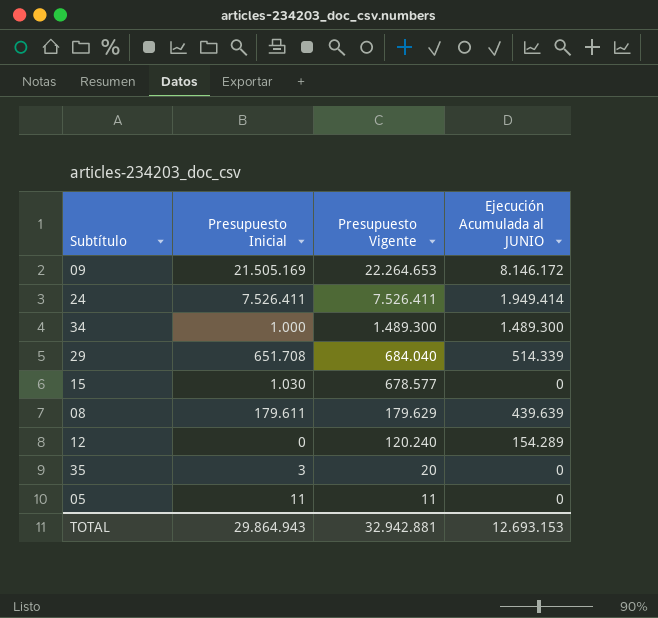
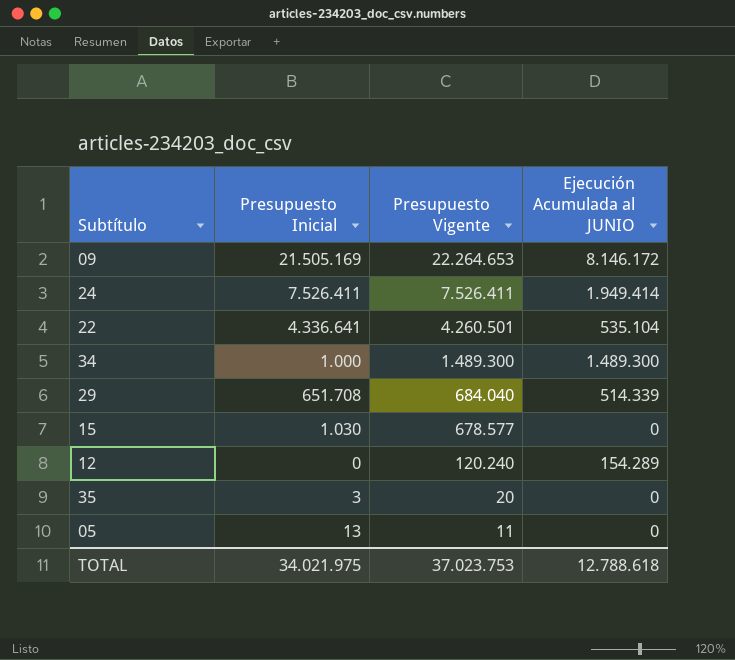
row 08: 179.611 | 179.629 | 439.639 -> none
row 22: none -> 4.336.641 | 4.260.501 | 535.104
05 | Presupuesto Inicial: 11 -> 13
TOTAL | Presupuesto Inicial: 29.864.943 -> 34.021.975
TOTAL | Presupuesto Vigente: 32.942.881 -> 37.023.753
TOTAL | Ejecución Acumulada al JUNIO: 12.693.153 -> 12.788.618

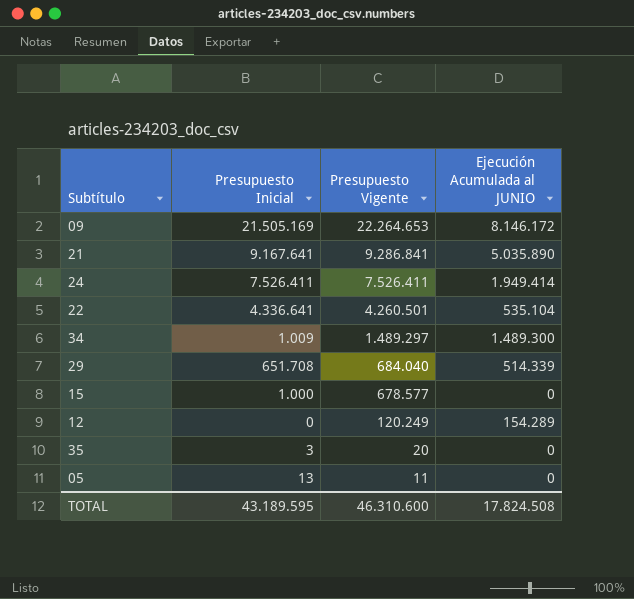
row 21: none -> 9.167.641 | 9.286.841 | 5.035.890
34 | Presupuesto Inicial: 1.000 -> 1.009
34 | Presupuesto Vigente: 1.489.300 -> 1.489.297
15 | Presupuesto Inicial: 1.030 -> 1.000
12 | Presupuesto Vigente: 120.240 -> 120.249
TOTAL | Presupuesto Inicial: 34.021.975 -> 43.189.595
TOTAL | Presupuesto Vigente: 37.023.753 -> 46.310.600
TOTAL | Ejecución Acumulada al JUNIO: 12.788.618 -> 17.824.508

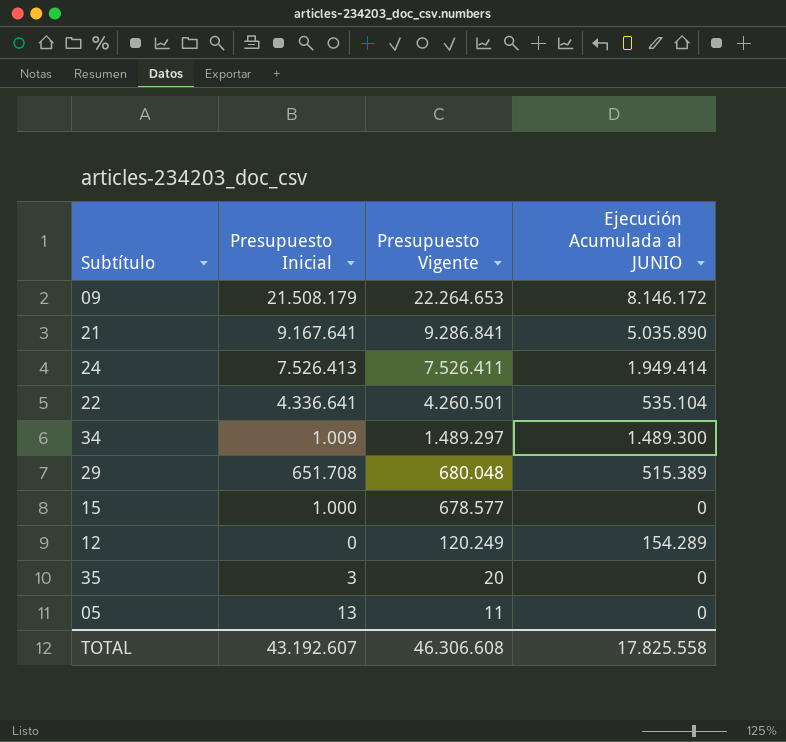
09 | Presupuesto Inicial: 21.505.169 -> 21.508.179
24 | Presupuesto Inicial: 7.526.411 -> 7.526.413
29 | Presupuesto Vigente: 684.040 -> 680.048
29 | Ejecución Acumulada al JUNIO: 514.339 -> 515.389
TOTAL | Presupuesto Inicial: 43.189.595 -> 43.192.607
TOTAL | Presupuesto Vigente: 46.310.600 -> 46.306.608
TOTAL | Ejecución Acumulada al JUNIO: 17.824.508 -> 17.825.558

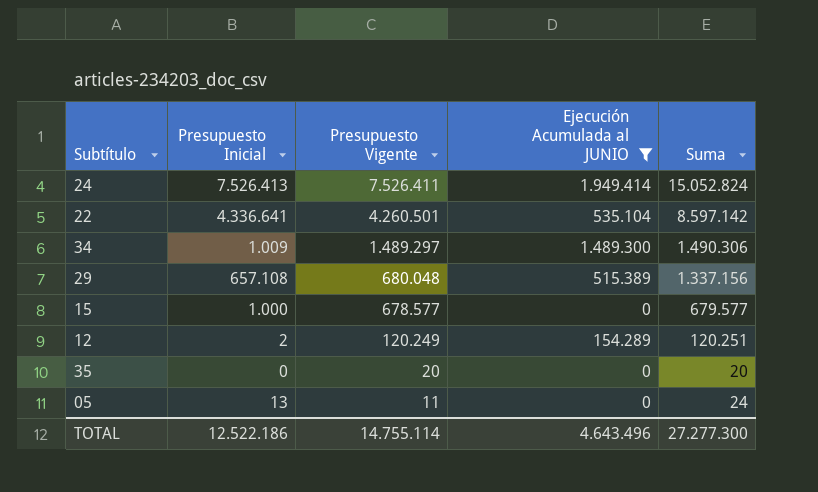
filter: none -> Ejecución Acumulada al JUNIO <= 1.949.414
column Suma | formula: none -> [Presupuesto Inicial] + [Presupuesto Vigente]
29 | Presupuesto Inicial: 651.708 -> 657.108
12 | Presupuesto Inicial: 0 -> 2
35 | Presupuesto Inicial: 3 -> 0
TOTAL | Presupuesto Inicial: 43.192.607 -> 12.522.186
TOTAL | Presupuesto Vigente: 46.306.608 -> 14.755.114
TOTAL | Ejecución Acumulada al JUNIO: 17.825.558 -> 4.643.496

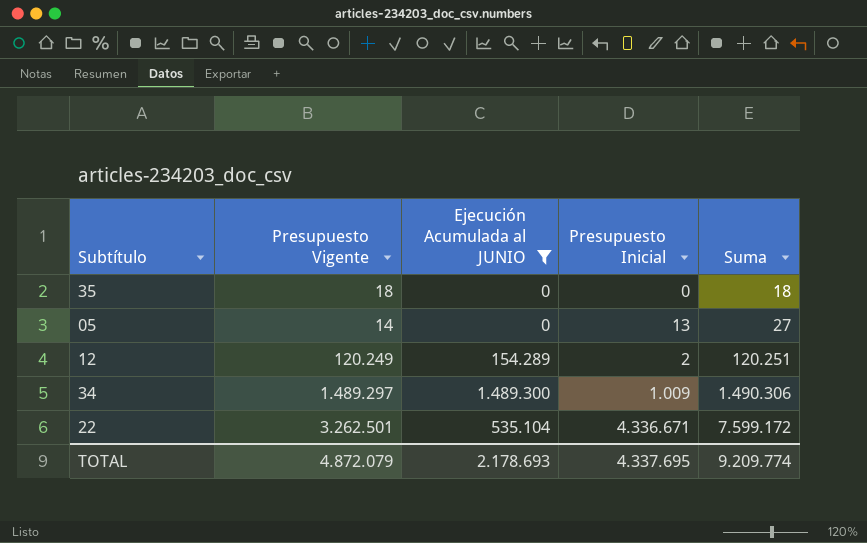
row order: Presupuesto Vigente descending -> Suma ascending
column Presupuesto Inicial | position: 2 -> 4
row 24: 7.526.413 | 7.526.411 | 1.949.414 | 15.052.824 -> none
row 29: 657.108 | 680.048 | 515.389 | 1.337.156 -> none
row 15: 1.000 | 678.577 | 0 | 679.577 -> none
35 | Presupuesto Vigente: 20 -> 18
35 | Suma: 20 -> 18
05 | Presupuesto Vigente: 11 -> 14
05 | Suma: 24 -> 27
22 | Presupuesto Vigente: 4.260.501 -> 3.262.501
22 | Presupuesto Inicial: 4.336.641 -> 4.336.671
22 | Suma: 8.597.142 -> 7.599.172
TOTAL | Presupuesto Vigente: 14.755.114 -> 4.872.079
TOTAL | Ejecución Acumulada al JUNIO: 4.643.496 -> 2.178.693
TOTAL | Presupuesto Inicial: 12.522.186 -> 4.337.695
TOTAL | Suma: 27.277.300 -> 9.209.774

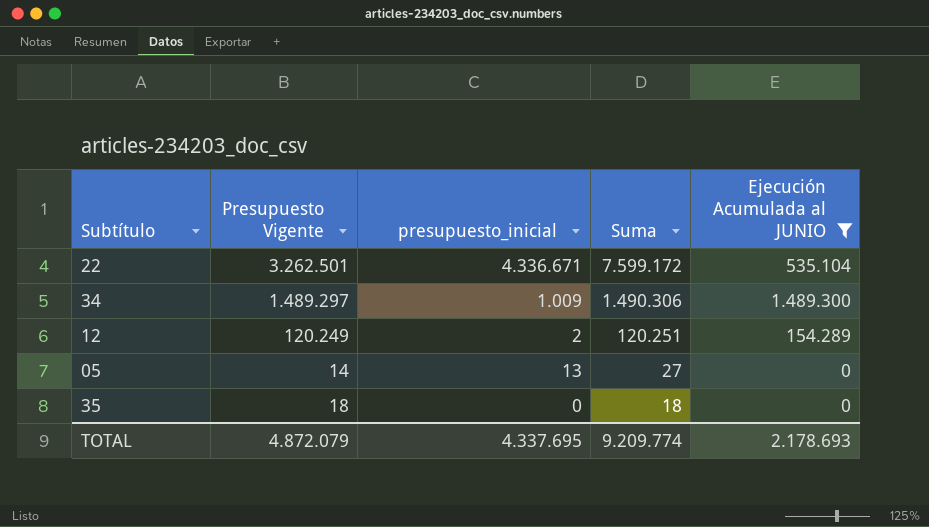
row order: Suma ascending -> Suma descending
column name: Presupuesto Inicial -> presupuesto_inicial
column Ejecución Acumulada al JUNIO | position: 3 -> 5

